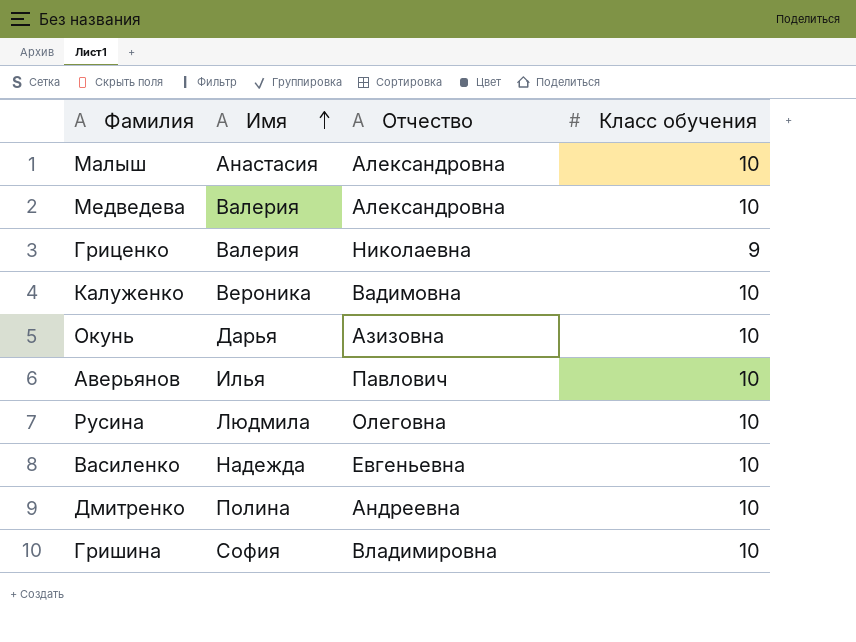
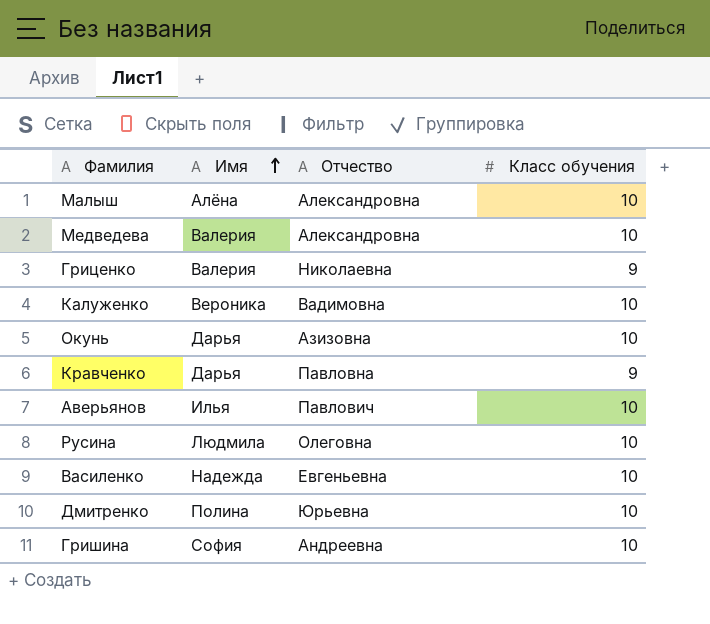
Малыш | Имя: Анастасия -> Алёна
row Кравченко: none -> Дарья | Павловна | 9
Дмитренко | Отчество: Андреевна -> Юрьевна
Гришина | Отчество: Владимировна -> Андреевна

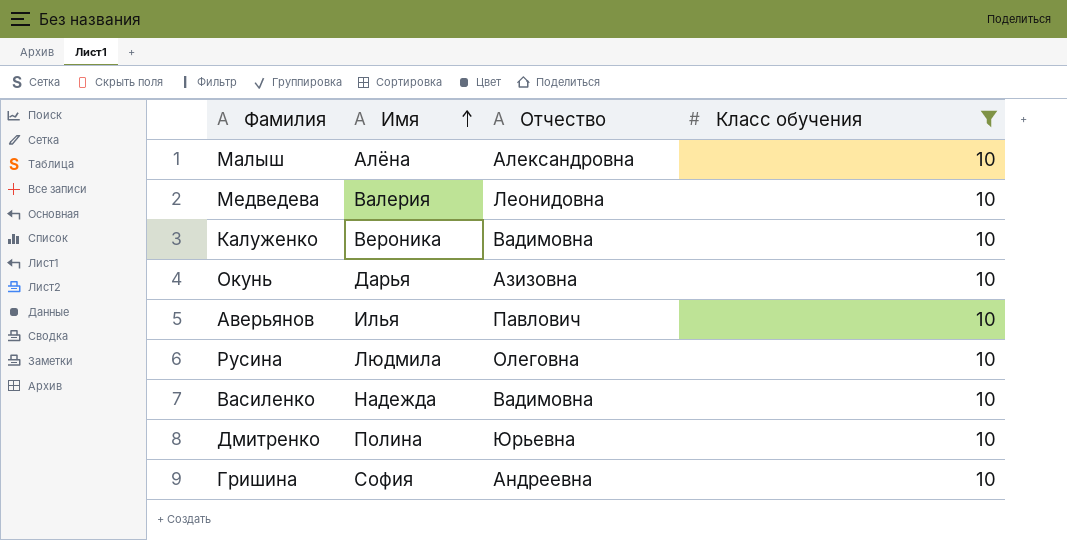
filter: none -> Класс обучения = 10
Медведева | Отчество: Александровна -> Леонидовна
Василенко | Отчество: Евгеньевна -> Вадимовна

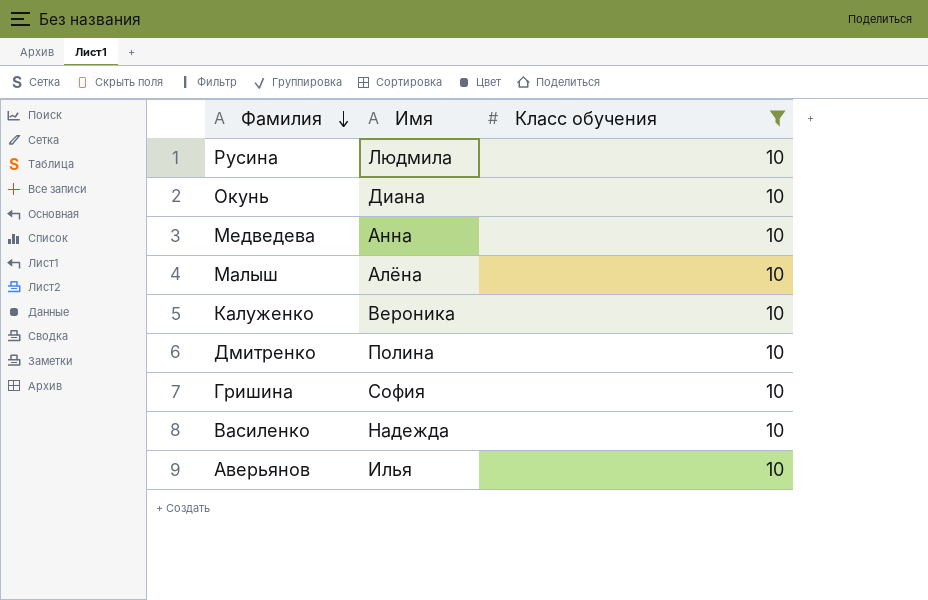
row order: Имя ascending -> Фамилия descending
column Отчество | position: 3 -> none
Окунь | Имя: Дарья -> Диана
Медведева | Имя: Валерия -> Анна

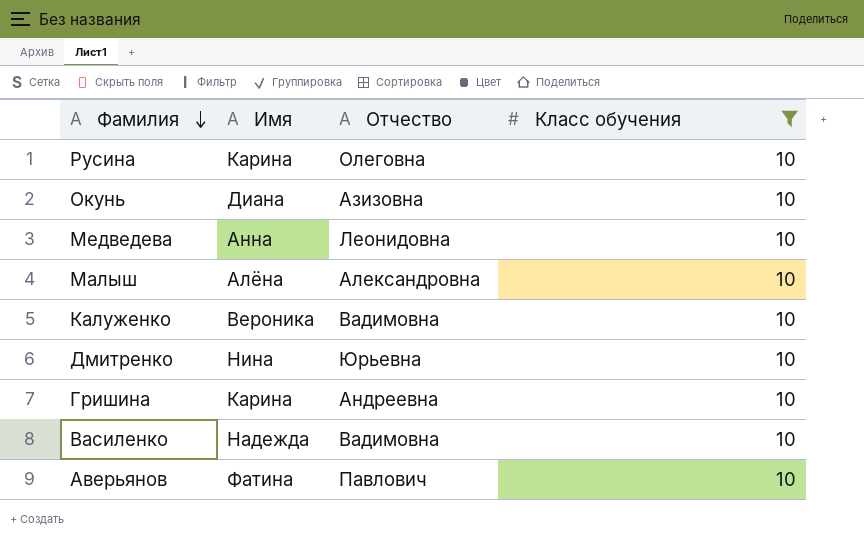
column Отчество | position: none -> 3
Русина | Имя: Людмила -> Карина
Дмитренко | Имя: Полина -> Нина
Гришина | Имя: София -> Карина
Аверьянов | Имя: Илья -> Фатина

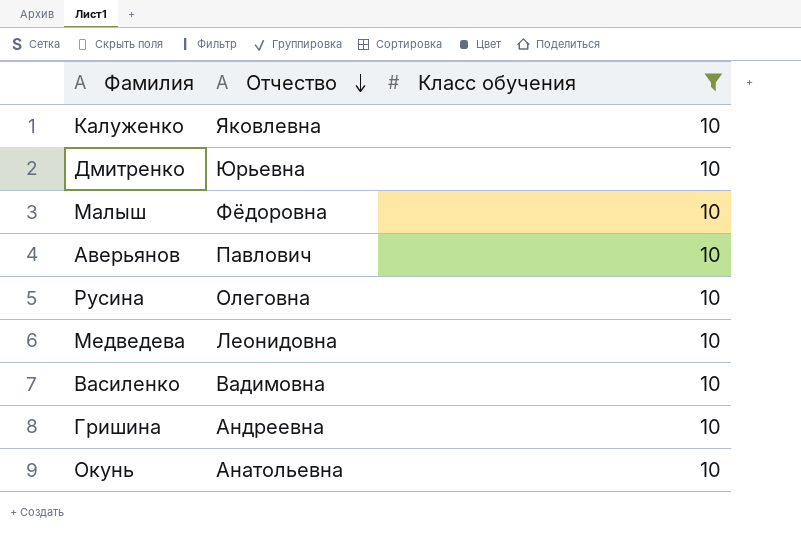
row order: Фамилия descending -> Отчество descending
column Имя | position: 2 -> none
Калуженко | Отчество: Вадимовна -> Яковлевна
Малыш | Отчество: Александровна -> Фёдоровна
Окунь | Отчество: Азизовна -> Анатольевна

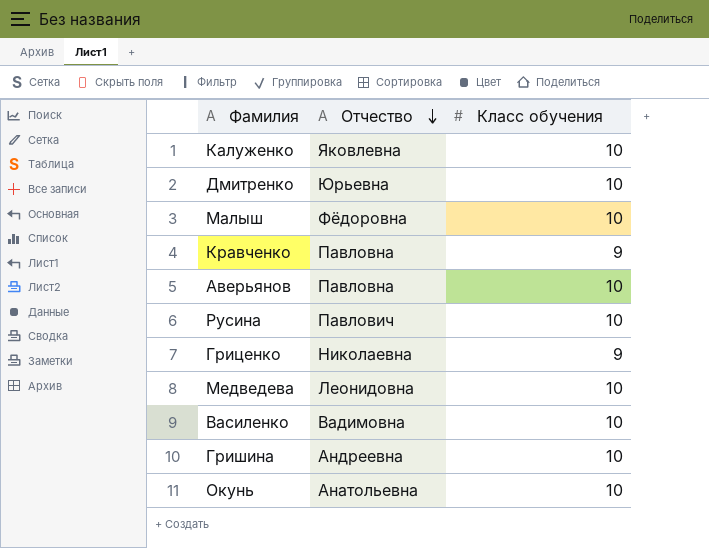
filter: Класс обучения = 10 -> none
Аверьянов | Отчество: Павлович -> Павловна
Русина | Отчество: Олеговна -> Павлович

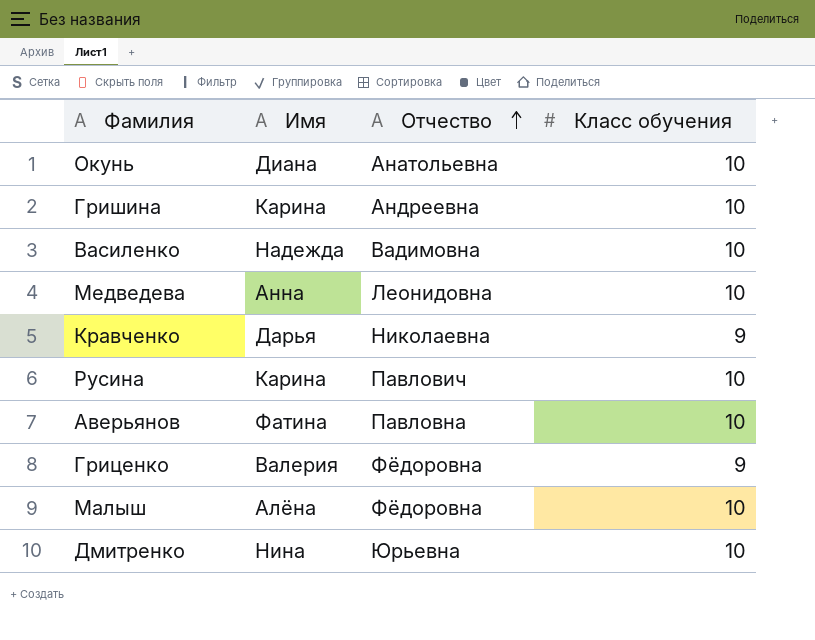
row order: Отчество descending -> Отчество ascending
column Имя | position: none -> 2
row Калуженко: Яковлевна | 10 -> none
Кравченко | Отчество: Павловна -> Николаевна
Гриценко | Отчество: Николаевна -> Фёдоровна

